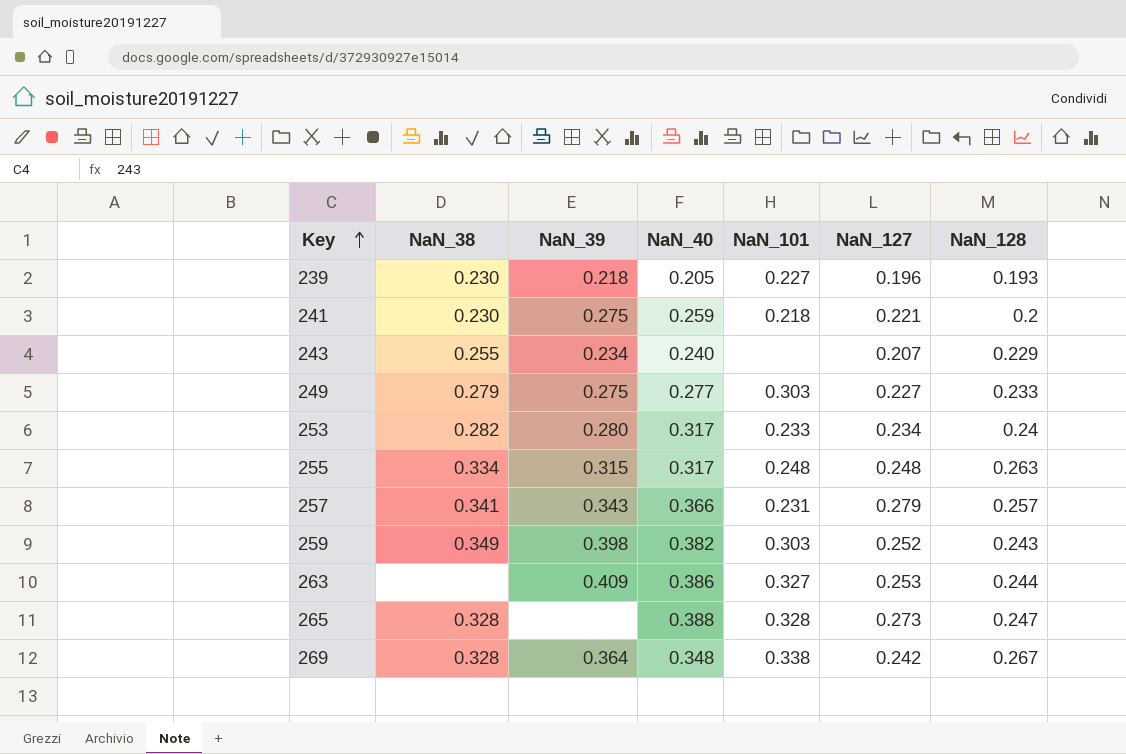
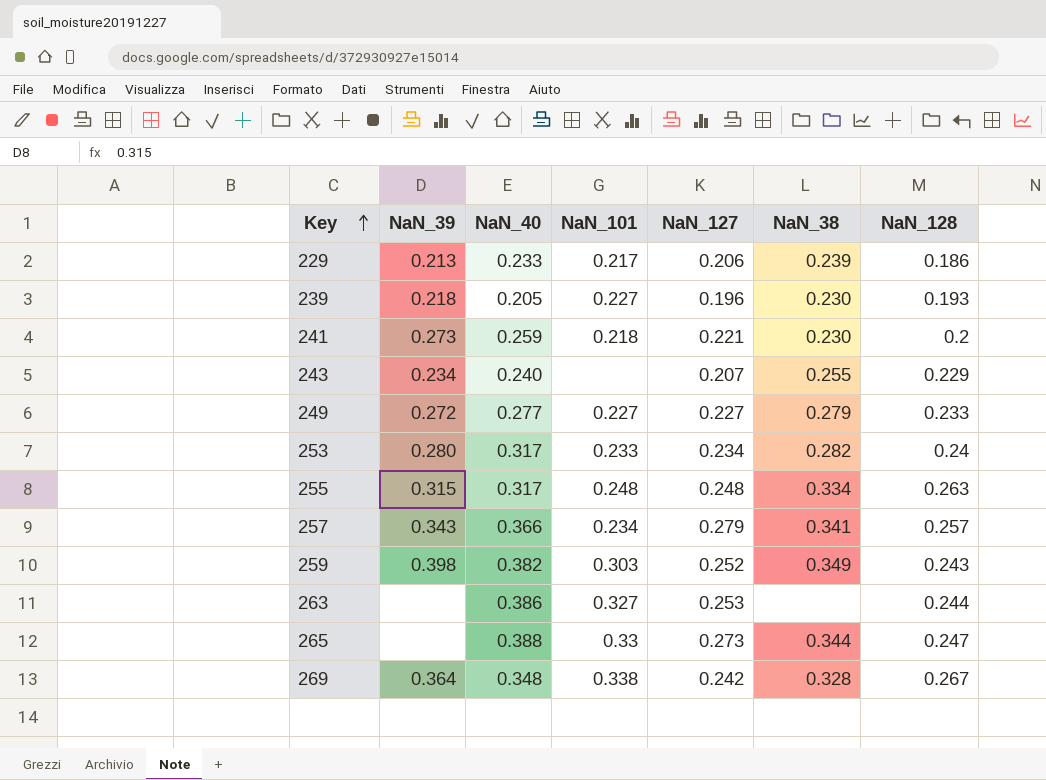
column NaN_38 | position: 2 -> 6
row 229: none -> 0.213 | 0.233 | 0.217 | 0.206 | 0.239 | 0.186
241 | NaN_39: 0.275 -> 0.273
249 | NaN_39: 0.275 -> 0.272
249 | NaN_101: 0.303 -> 0.227
257 | NaN_101: 0.231 -> 0.234
263 | NaN_39: 0.409 -> none
265 | NaN_101: 0.328 -> 0.33
265 | NaN_38: 0.328 -> 0.344

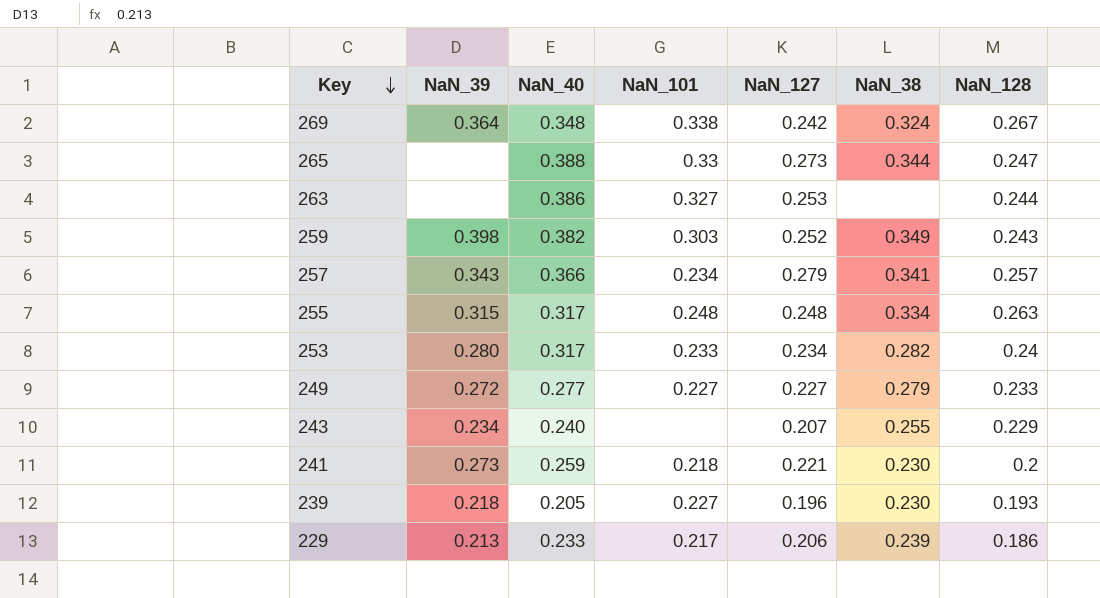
row order: Key ascending -> Key descending
269 | NaN_38: 0.328 -> 0.324

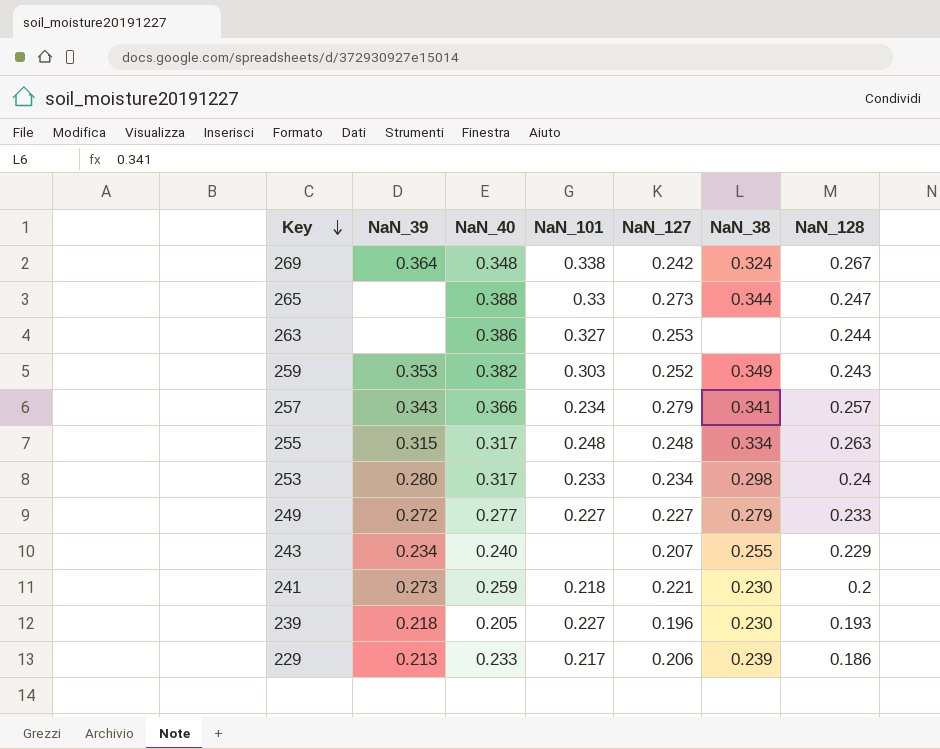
259 | NaN_39: 0.398 -> 0.353
253 | NaN_38: 0.282 -> 0.298

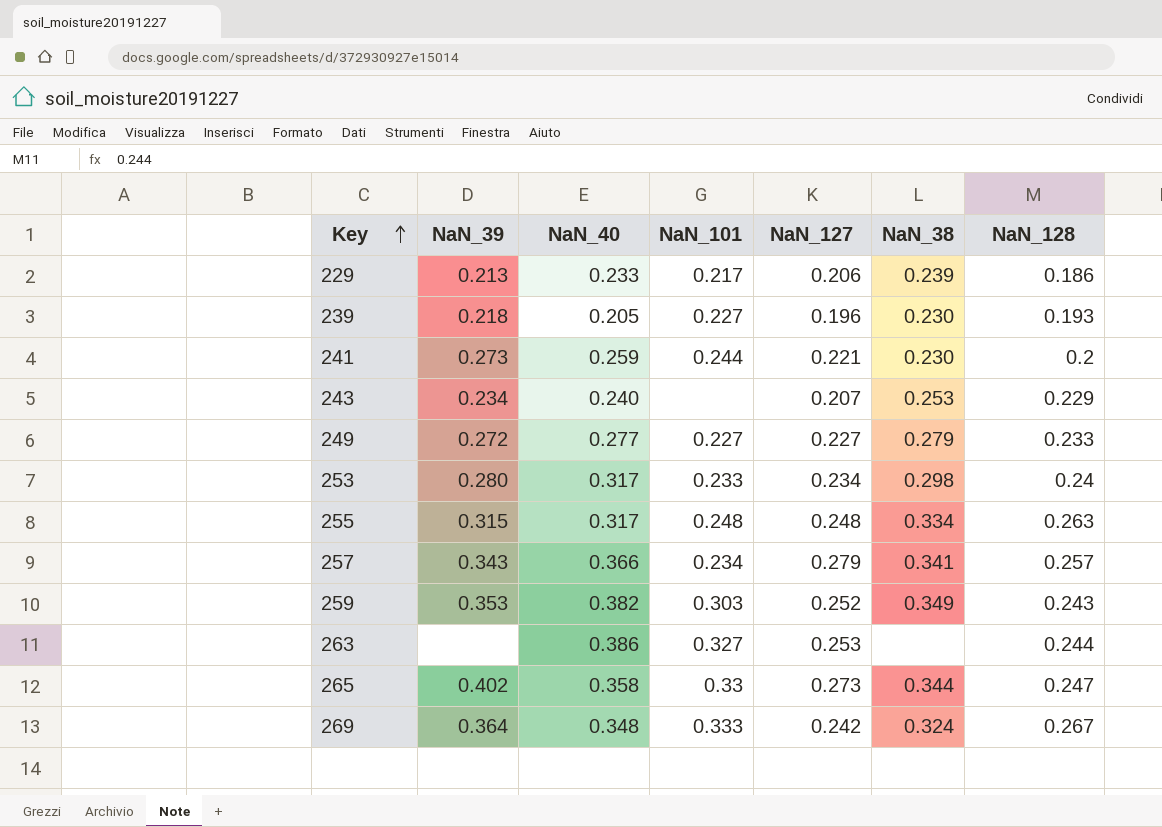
row order: Key descending -> Key ascending
241 | NaN_101: 0.218 -> 0.244
243 | NaN_38: 0.255 -> 0.253
265 | NaN_39: none -> 0.402
265 | NaN_40: 0.388 -> 0.358
269 | NaN_101: 0.338 -> 0.333

